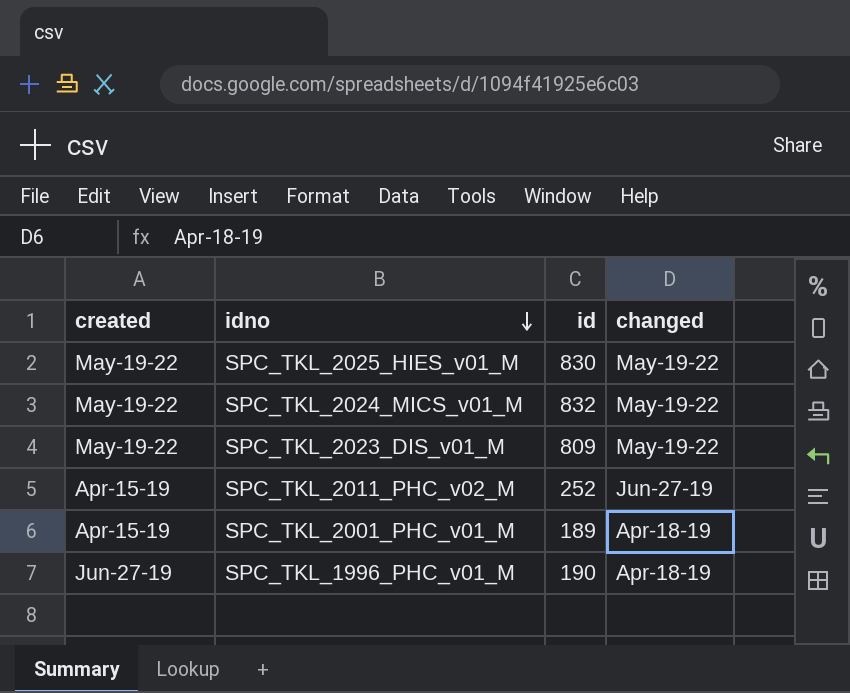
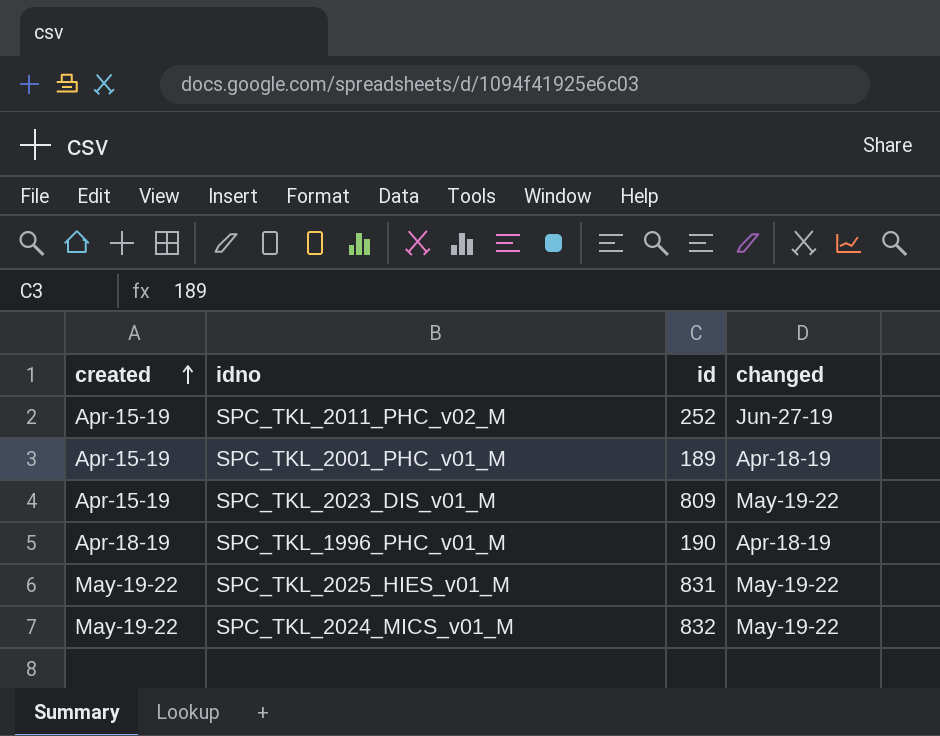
row order: idno descending -> created ascending
SPC_TKL_2023_DIS_v01_M | created: May-19-22 -> Apr-15-19
SPC_TKL_1996_PHC_v01_M | created: Jun-27-19 -> Apr-18-19
SPC_TKL_2025_HIES_v01_M | id: 830 -> 831

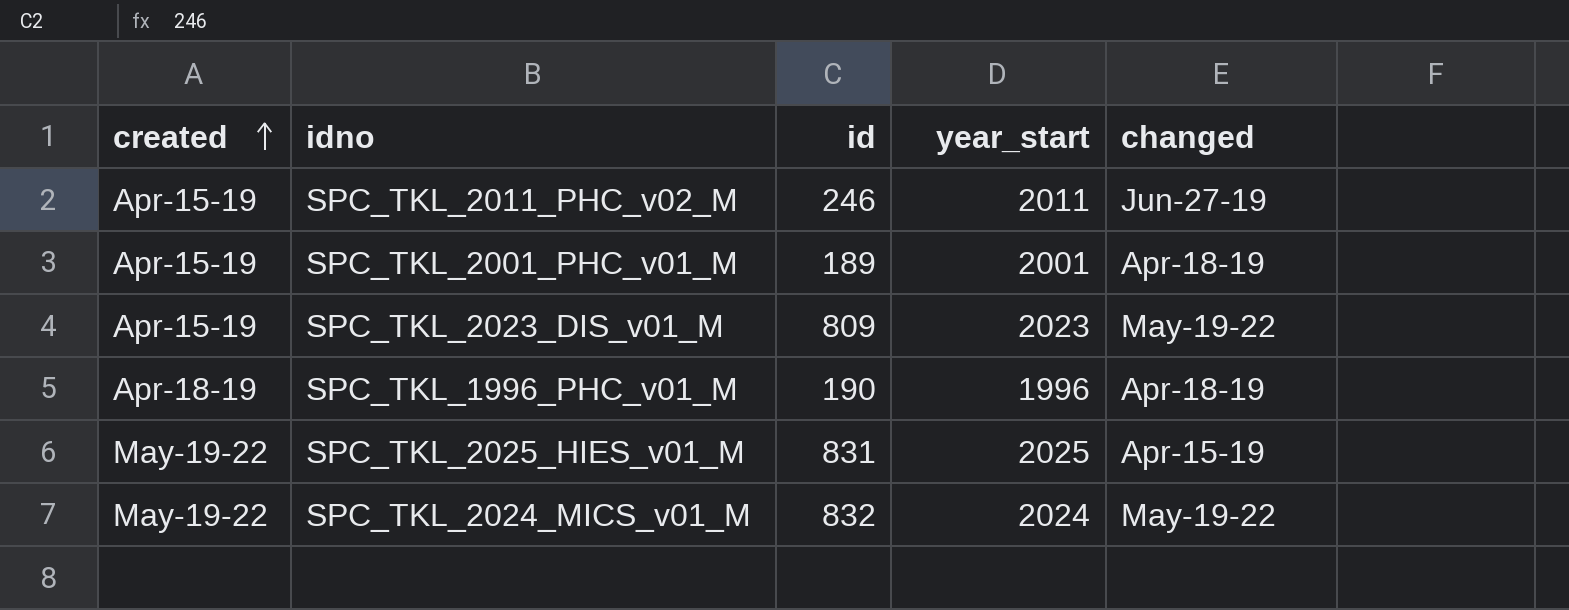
column year_start | position: none -> 4
SPC_TKL_2011_PHC_v02_M | id: 252 -> 246
SPC_TKL_2025_HIES_v01_M | changed: May-19-22 -> Apr-15-19

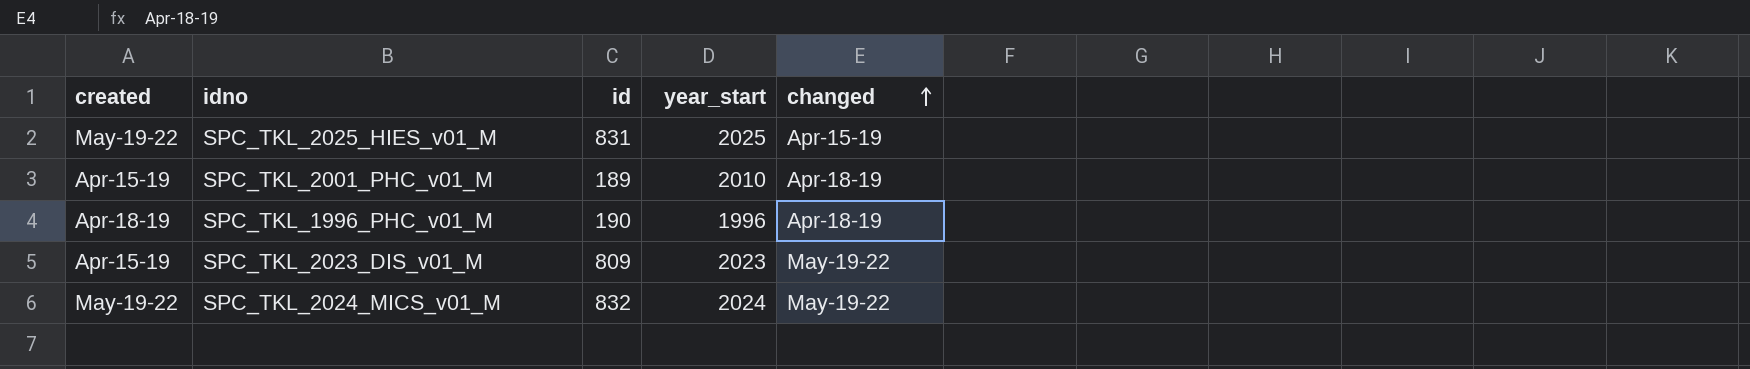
row order: created ascending -> changed ascending
row SPC_TKL_2011_PHC_v02_M: Apr-15-19 | 246 | 2011 | Jun-27-19 -> none
SPC_TKL_2001_PHC_v01_M | year_start: 2001 -> 2010

